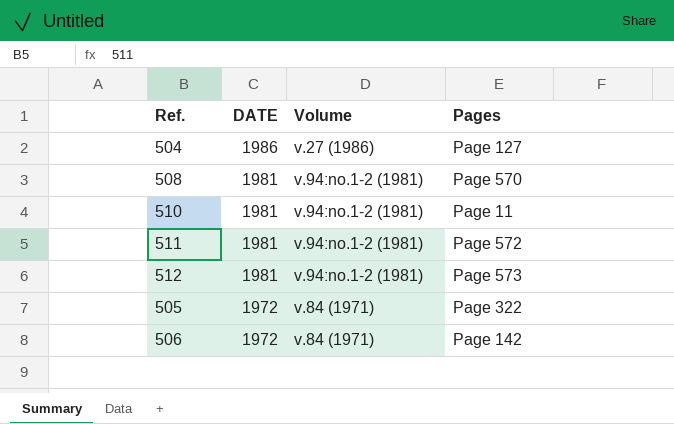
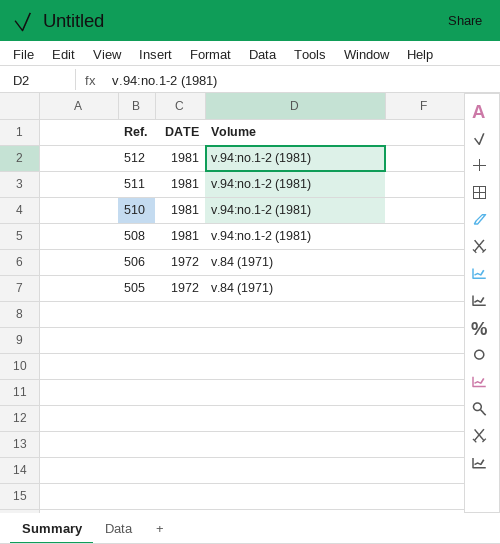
row order: DATE descending -> Ref. descending
column Pages | position: 4 -> none
row 504: 1986 | v.27 (1986) | Page 127 -> none

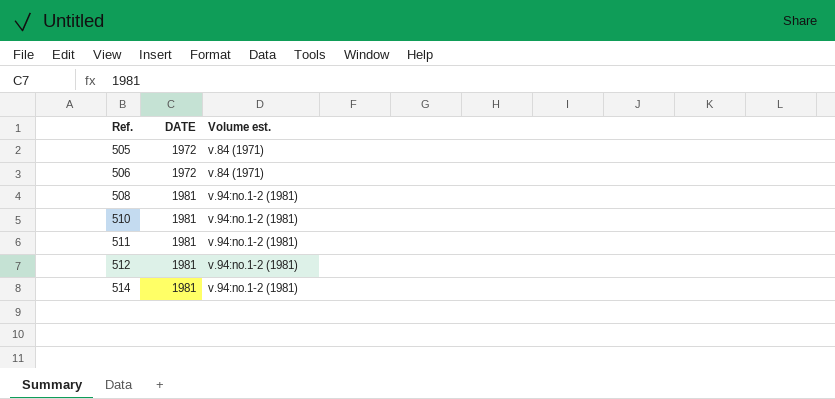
row order: Ref. descending -> Ref. ascending
column name: Volume -> Volume est.
row 514: none -> 1981 | v.94:no.1-2 (1981)

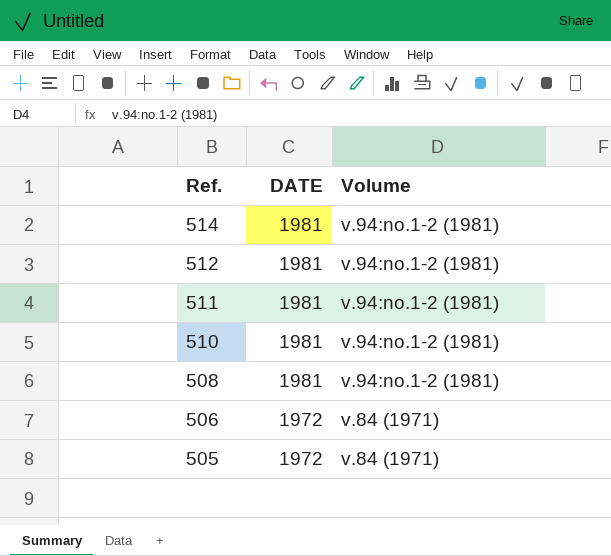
row order: Ref. ascending -> Ref. descending
column name: Volume est. -> Volume

